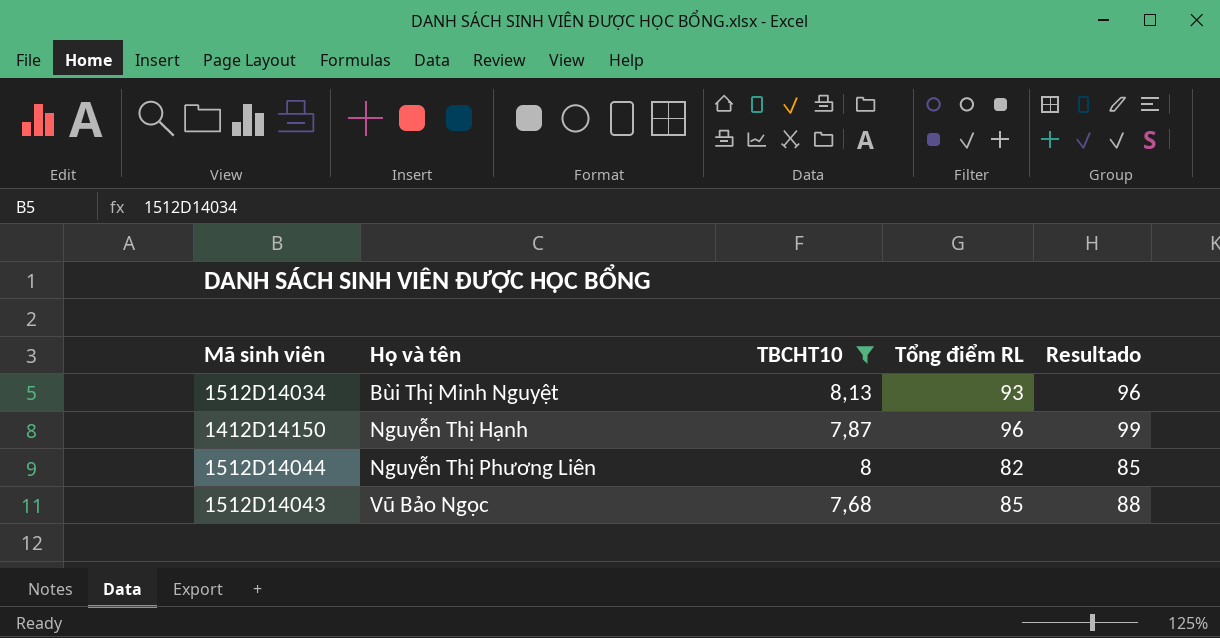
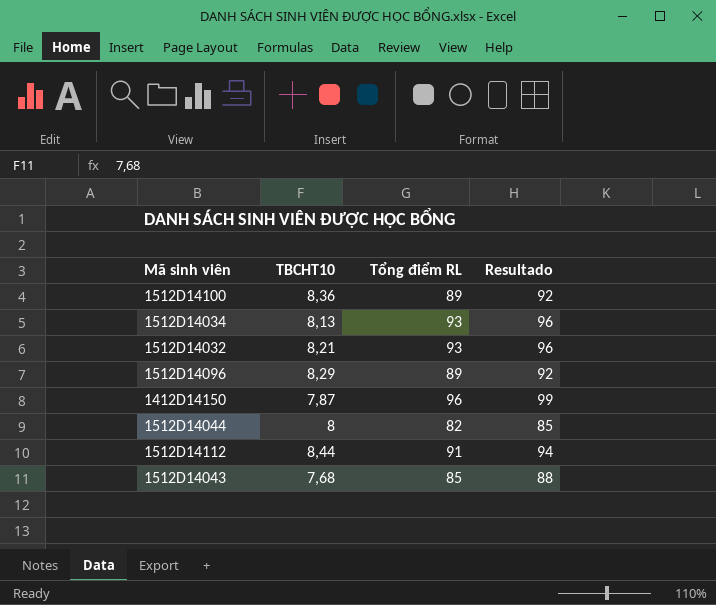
filter: TBCHT10 <= 8,13 -> none
column Họ và tên | position: 2 -> none

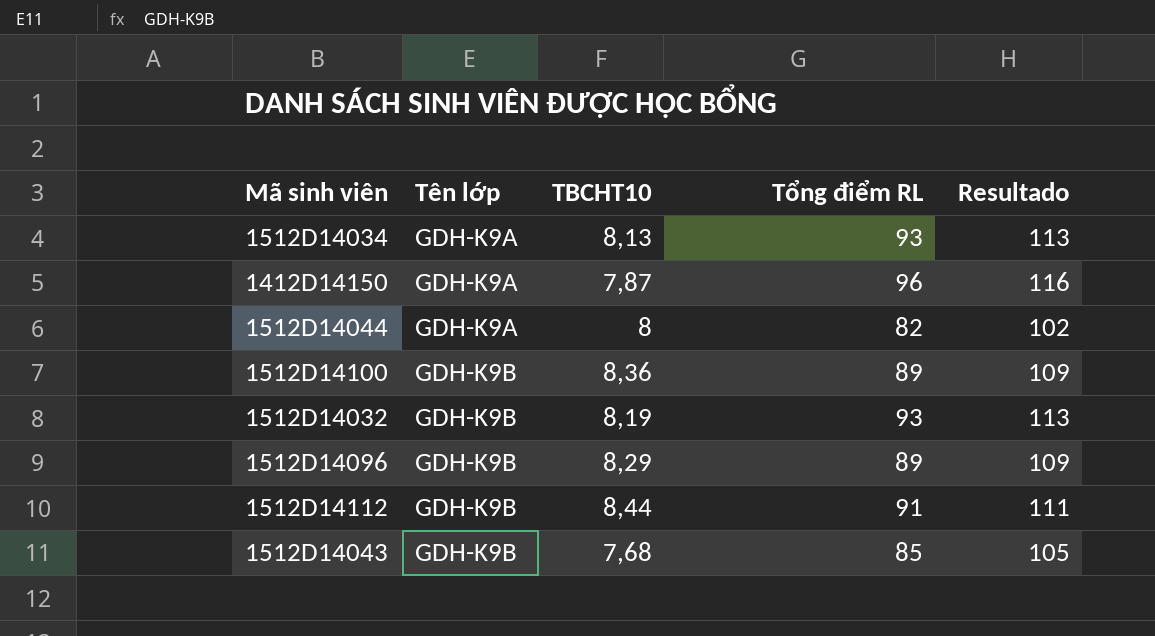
row order: none -> Tên lớp ascending
column Tên lớp | position: none -> 2
column Resultado | formula: [Tổng điểm RL] + 3 -> [Tổng điểm RL] + 20
1512D14032 | TBCHT10: 8,21 -> 8,19

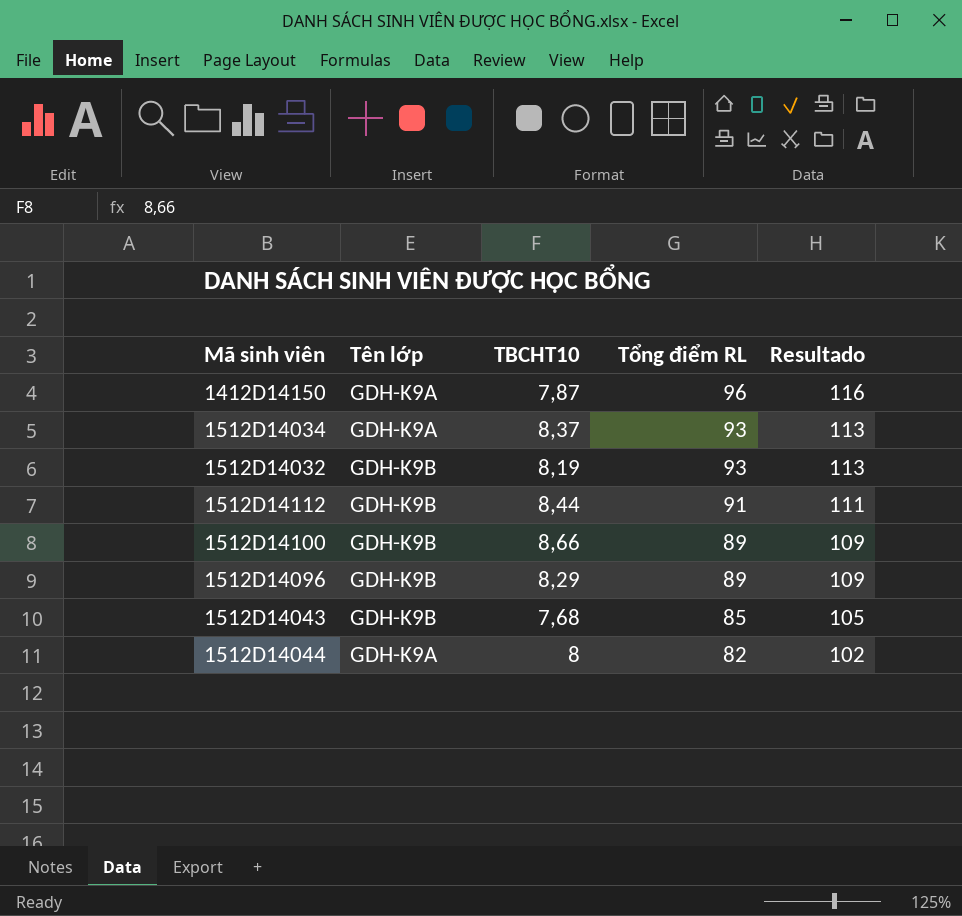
row order: Tên lớp ascending -> Tổng điểm RL descending
1512D14034 | TBCHT10: 8,13 -> 8,37
1512D14100 | TBCHT10: 8,36 -> 8,66

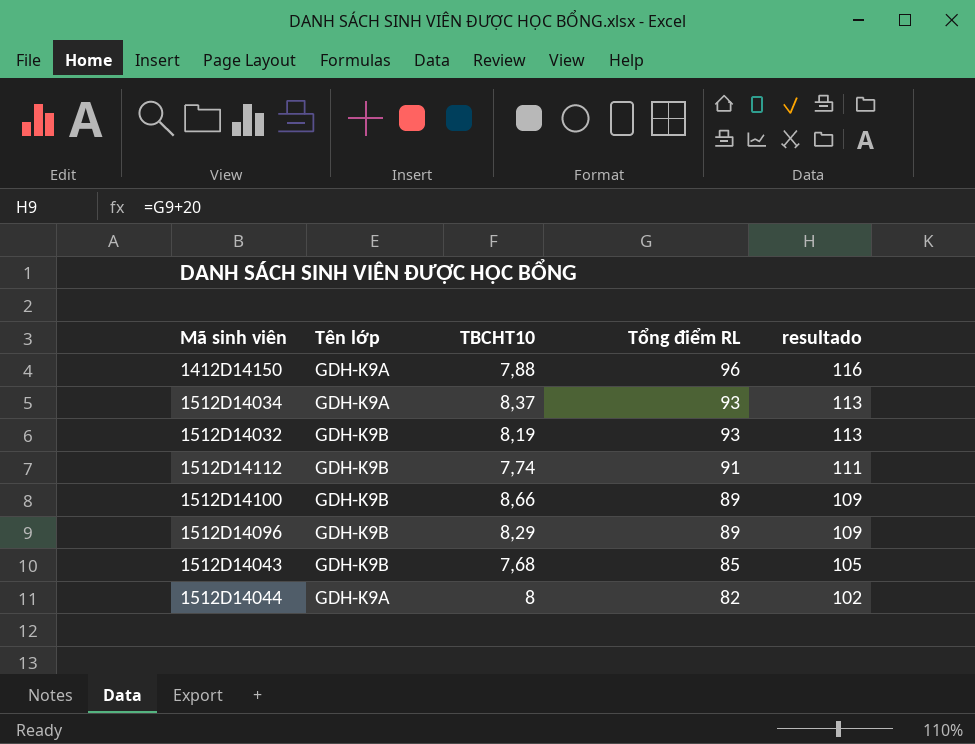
column name: Resultado -> resultado
1412D14150 | TBCHT10: 7,87 -> 7,88
1512D14112 | TBCHT10: 8,44 -> 7,74

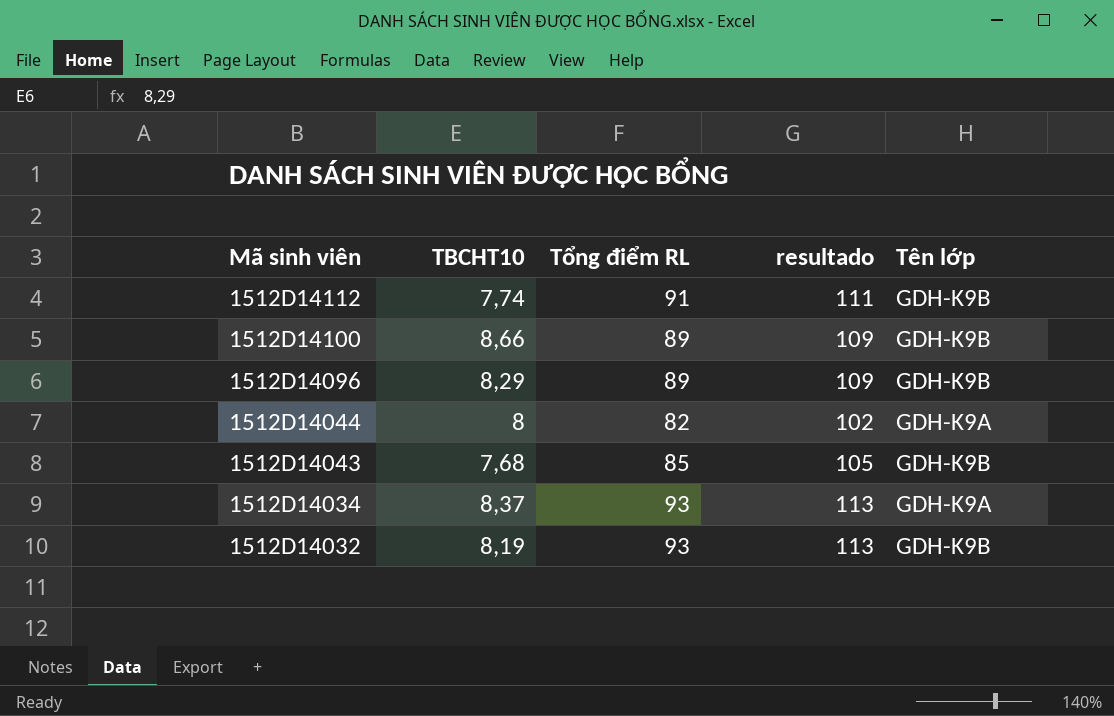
row order: Tổng điểm RL descending -> Mã sinh viên descending
column Tên lớp | position: 2 -> 5
row 1412D14150: GDH-K9A | 7,88 | 96 | 116 -> none

